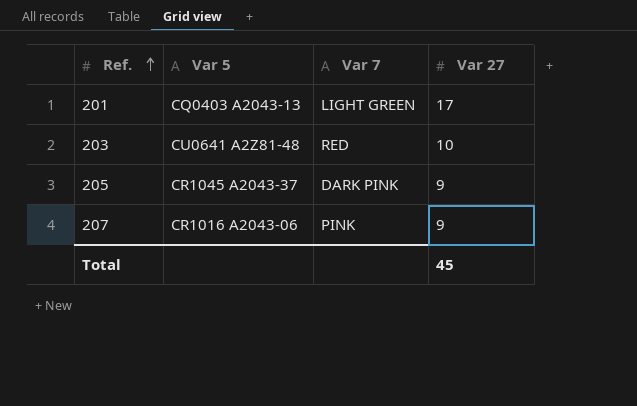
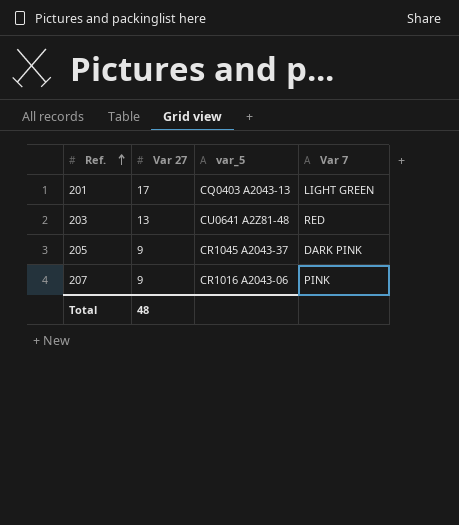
column Var 27 | position: 4 -> 2
column name: Var 5 -> var_5
203 | Var 27: 10 -> 13
Total | Var 27: 45 -> 48

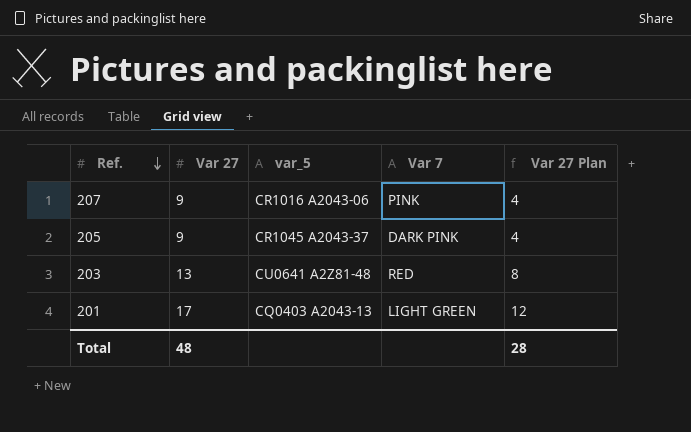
row order: Ref. ascending -> Ref. descending
column Var 27 Plan | formula: none -> [Var 27] - 5

